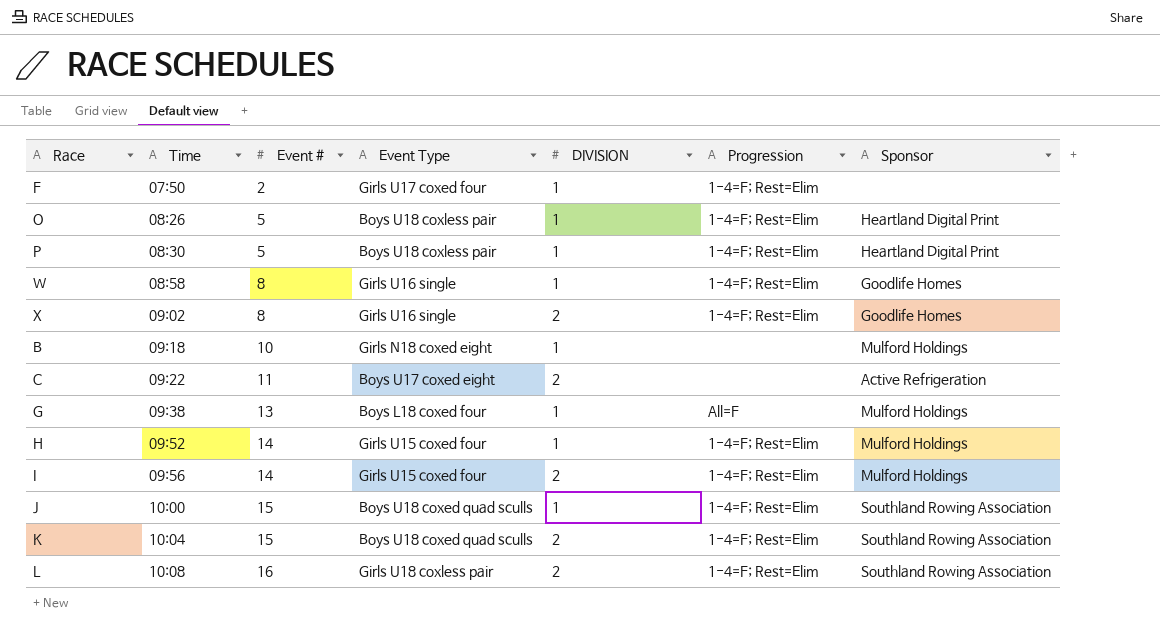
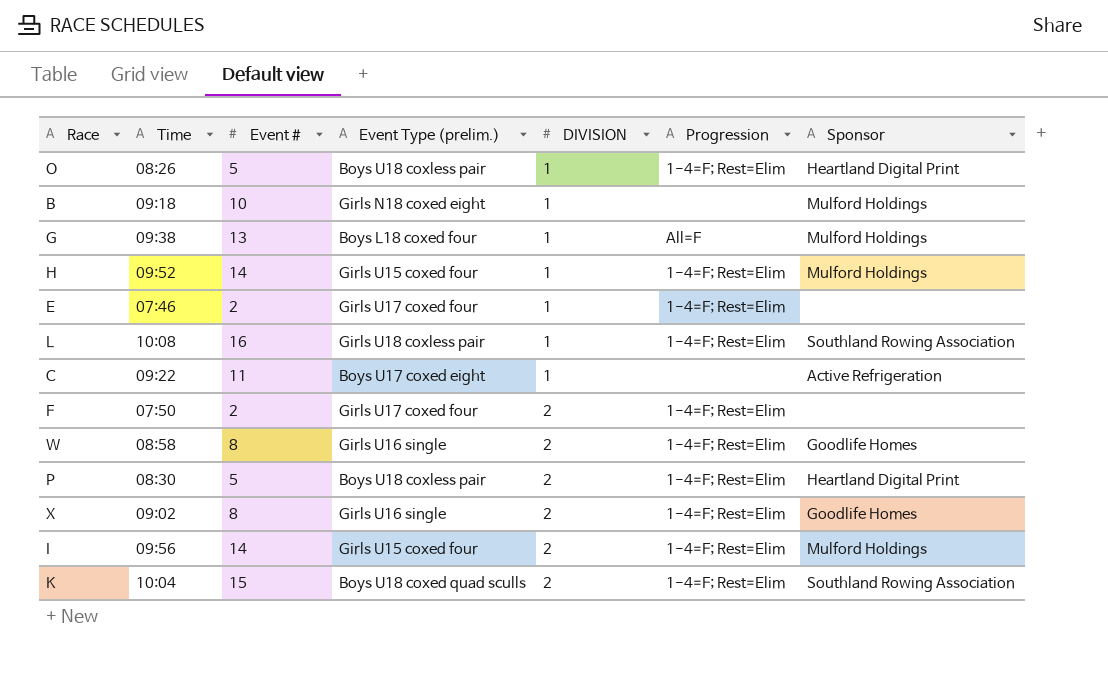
row order: Time ascending -> DIVISION ascending
column name: Event Type -> Event Type (prelim.)
row J: 10:00 | 15 | Boys U18 coxed quad sculls | 1 | 1-4=F; Rest=Elim | Southland Rowing Association -> none
row E: none -> 07:46 | 2 | Girls U17 coxed four | 1 | 1-4=F; Rest=Elim | none
L | DIVISION: 2 -> 1
C | DIVISION: 2 -> 1
F | DIVISION: 1 -> 2
W | DIVISION: 1 -> 2
P | DIVISION: 1 -> 2

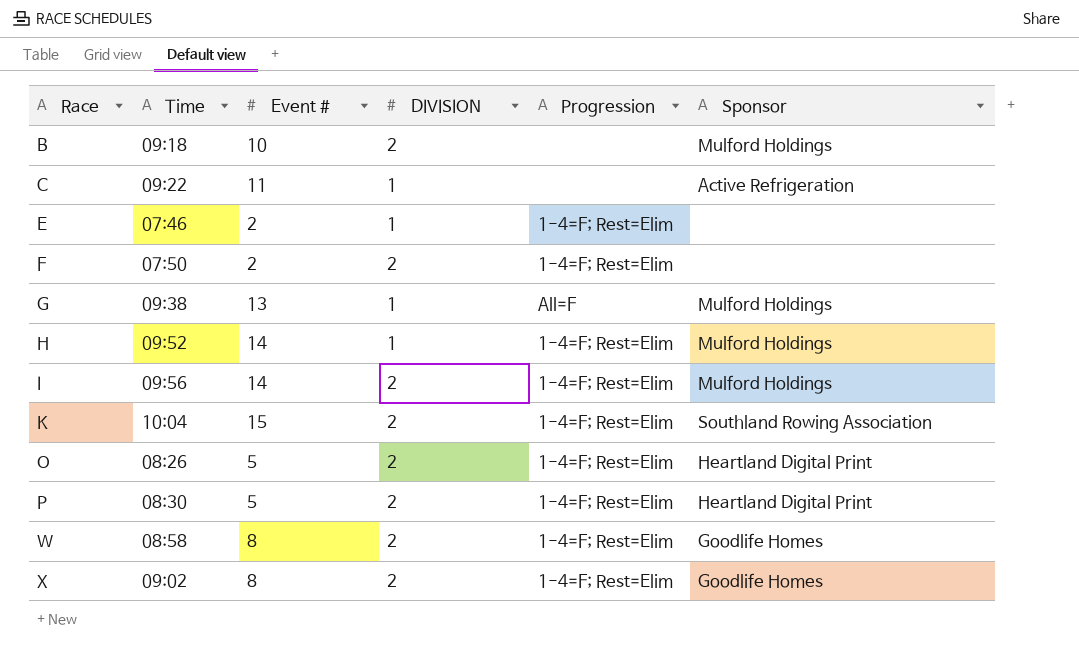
row order: DIVISION ascending -> Race ascending
column Event Type (prelim.) | position: 4 -> none
row L: 10:08 | 16 | Girls U18 coxless pair | 1 | 1-4=F; Rest=Elim | Southland Rowing Association -> none
B | DIVISION: 1 -> 2
O | DIVISION: 1 -> 2

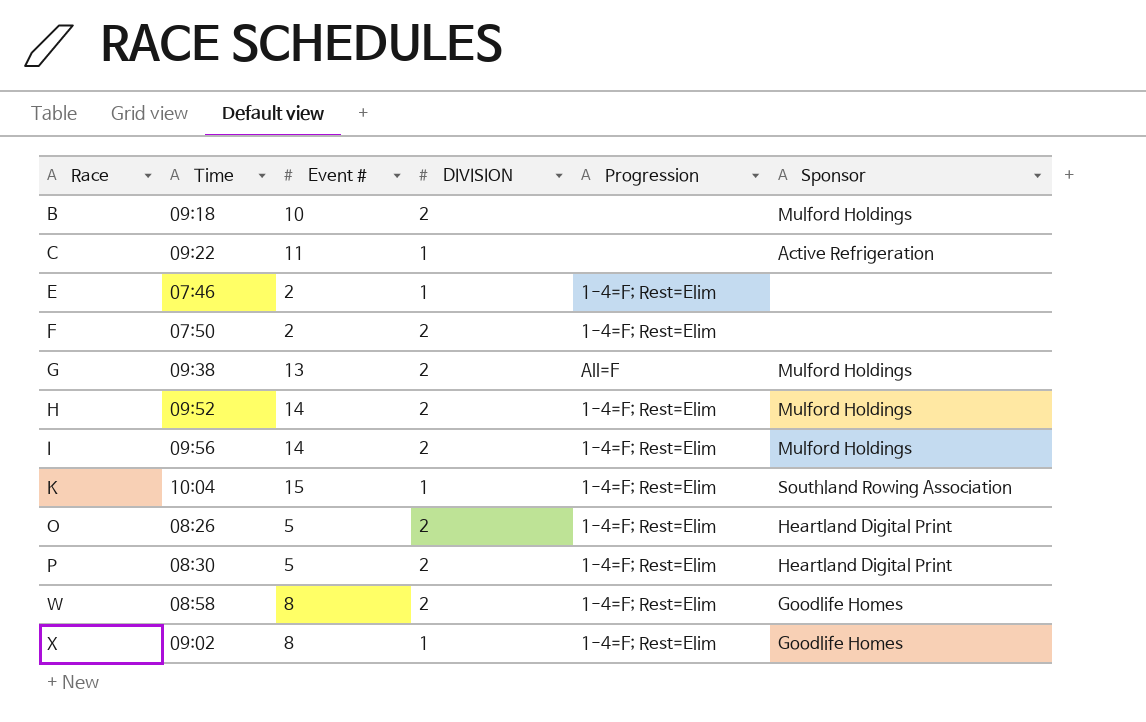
G | DIVISION: 1 -> 2
H | DIVISION: 1 -> 2
K | DIVISION: 2 -> 1
X | DIVISION: 2 -> 1

